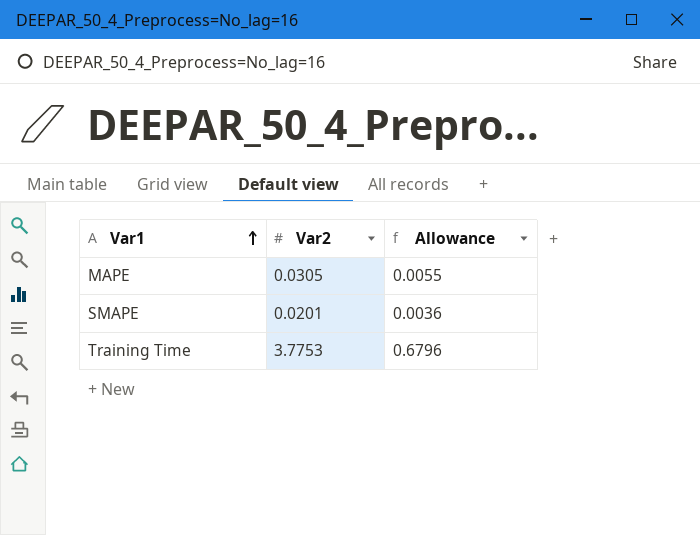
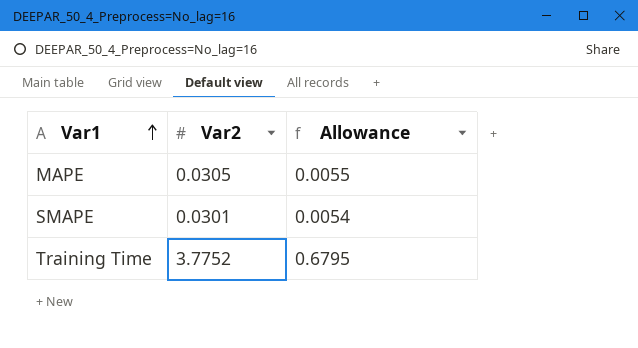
SMAPE | Var2: 0.0201 -> 0.0301
SMAPE | Allowance: 0.0036 -> 0.0054
Training Time | Var2: 3.7753 -> 3.7752
Training Time | Allowance: 0.6796 -> 0.6795

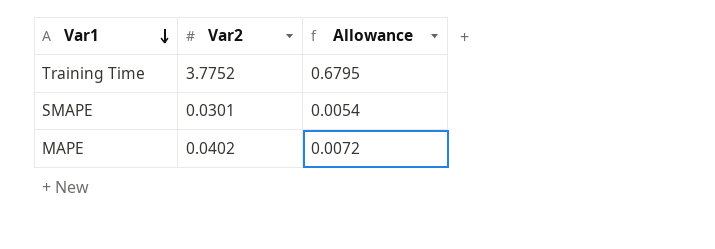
row order: Var1 ascending -> Var1 descending
MAPE | Var2: 0.0305 -> 0.0402
MAPE | Allowance: 0.0055 -> 0.0072

